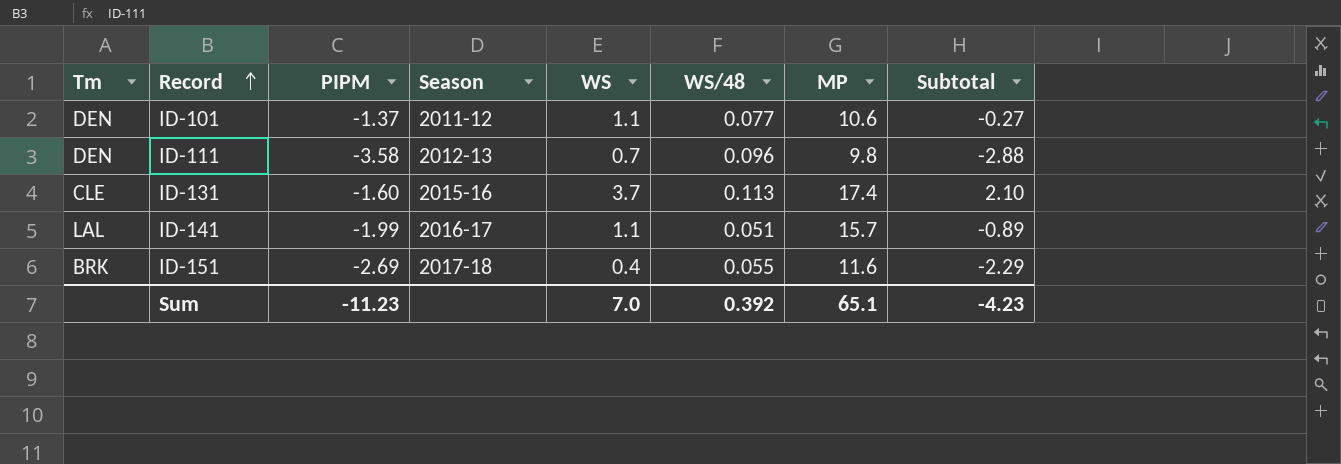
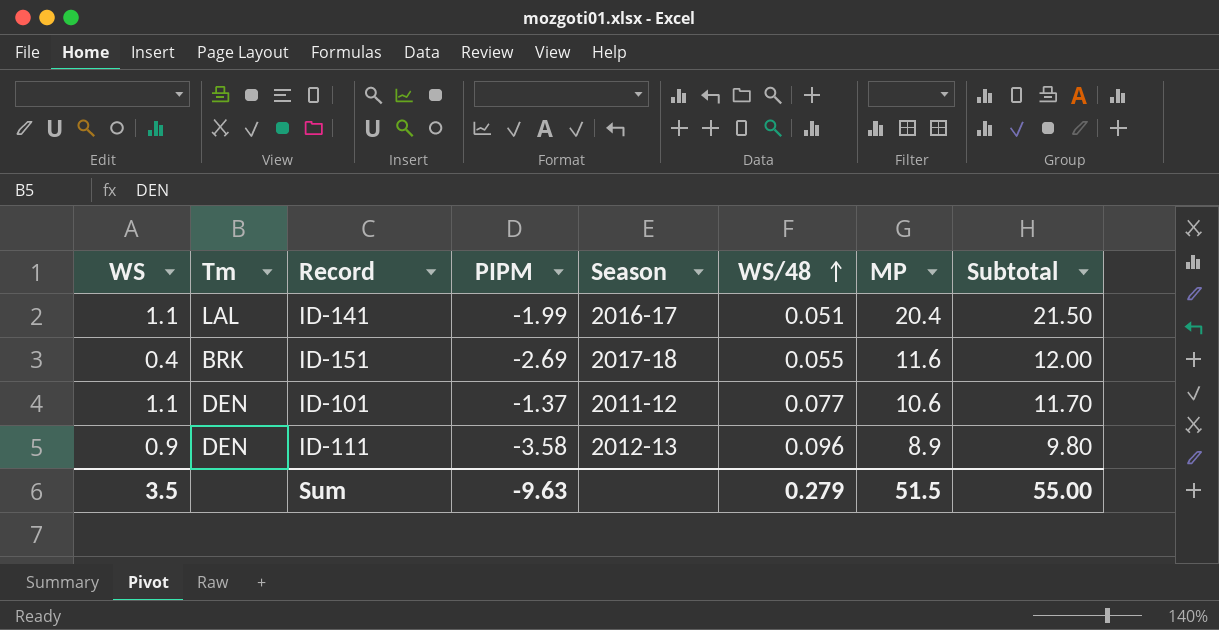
row order: Record ascending -> WS/48 ascending
column WS | position: 5 -> 1
column Subtotal | formula: [PIPM] + [WS] -> [WS] + [MP]
row ID-131: CLE | -1.60 | 2015-16 | 3.7 | 0.113 | 17.4 | 2.10 -> none
ID-141 | MP: 15.7 -> 20.4
ID-111 | WS: 0.7 -> 0.9
ID-111 | MP: 9.8 -> 8.9
Sum | WS: 7.0 -> 3.5
Sum | PIPM: -11.23 -> -9.63
Sum | WS/48: 0.392 -> 0.279
Sum | MP: 65.1 -> 51.5
Sum | Subtotal: -4.23 -> 55.00

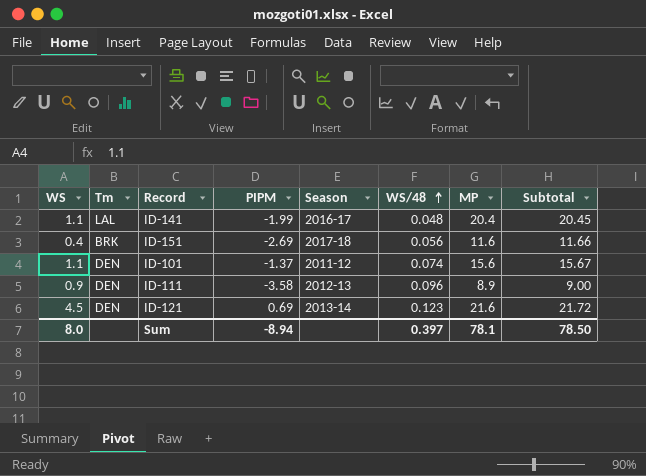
column Subtotal | formula: [WS] + [MP] -> [WS/48] + [MP]
ID-141 | WS/48: 0.051 -> 0.048
ID-151 | WS/48: 0.055 -> 0.056
ID-101 | WS/48: 0.077 -> 0.074
ID-101 | MP: 10.6 -> 15.6
row ID-121: none -> 4.5 | DEN | 0.69 | 2013-14 | 0.123 | 21.6 | 21.72
Sum | WS: 3.5 -> 8.0
Sum | PIPM: -9.63 -> -8.94
Sum | WS/48: 0.279 -> 0.397
Sum | MP: 51.5 -> 78.1
Sum | Subtotal: 55.00 -> 78.50

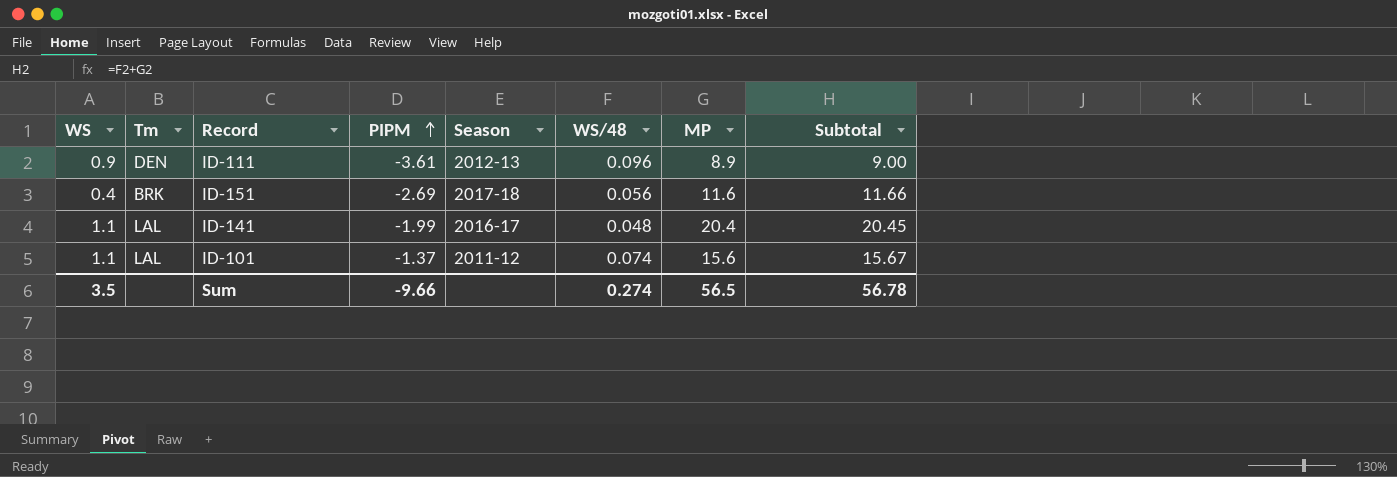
row order: WS/48 ascending -> PIPM ascending
row ID-121: 4.5 | DEN | 0.69 | 2013-14 | 0.123 | 21.6 | 21.72 -> none
ID-111 | PIPM: -3.58 -> -3.61
ID-101 | Tm: DEN -> LAL
Sum | WS: 8.0 -> 3.5
Sum | PIPM: -8.94 -> -9.66
Sum | WS/48: 0.397 -> 0.274
Sum | MP: 78.1 -> 56.5
Sum | Subtotal: 78.50 -> 56.78

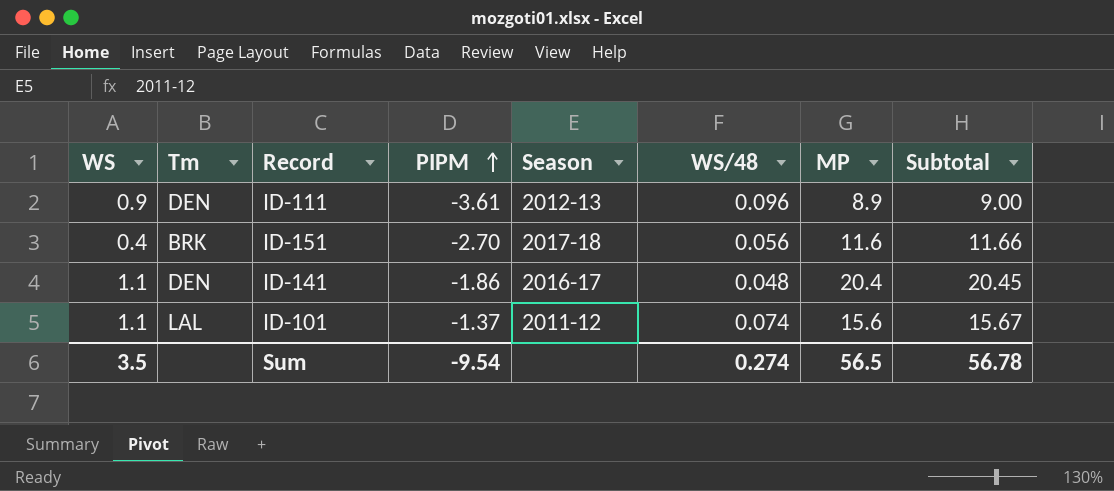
ID-151 | PIPM: -2.69 -> -2.70
ID-141 | Tm: LAL -> DEN
ID-141 | PIPM: -1.99 -> -1.86
Sum | PIPM: -9.66 -> -9.54

